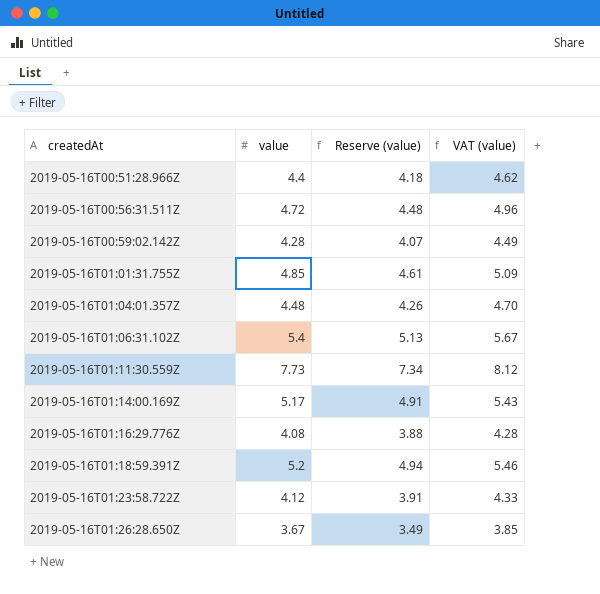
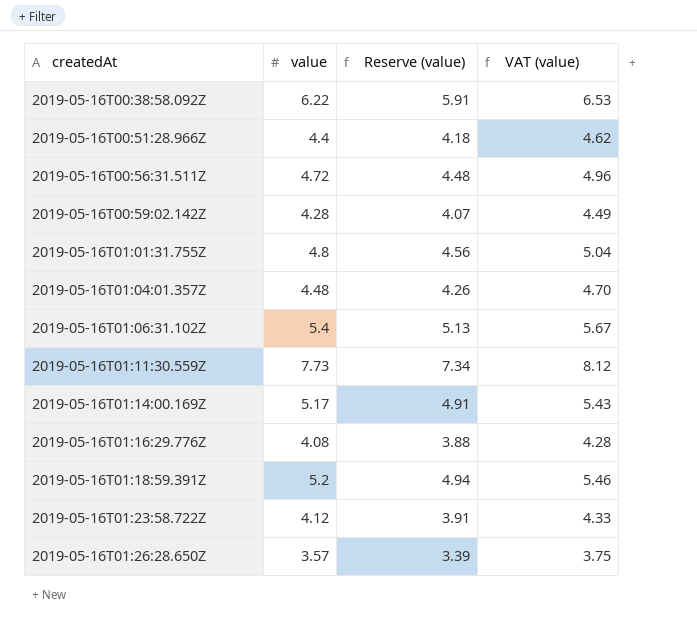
row 2019-05-16T00:38:58.092Z: none -> 6.22 | 5.91 | 6.53
2019-05-16T01:01:31.755Z | value: 4.85 -> 4.8
2019-05-16T01:01:31.755Z | Reserve (value): 4.61 -> 4.56
2019-05-16T01:01:31.755Z | VAT (value): 5.09 -> 5.04
2019-05-16T01:26:28.650Z | value: 3.67 -> 3.57
2019-05-16T01:26:28.650Z | Reserve (value): 3.49 -> 3.39
2019-05-16T01:26:28.650Z | VAT (value): 3.85 -> 3.75

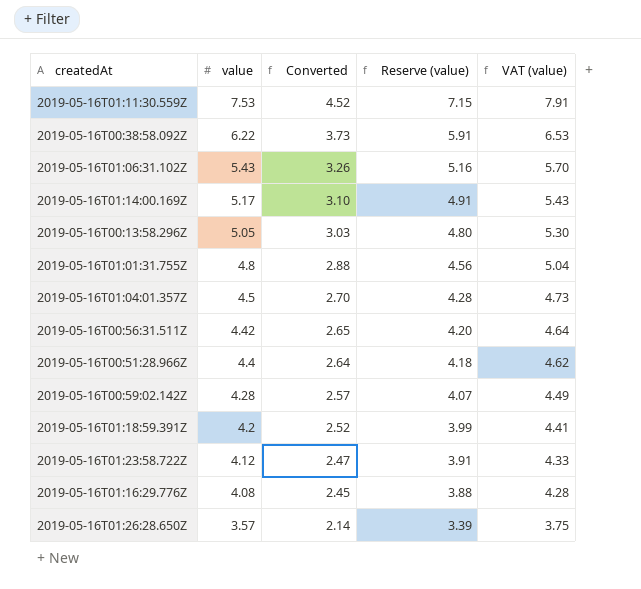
row order: createdAt ascending -> value descending
column Converted | formula: none -> [value] * 0.6
2019-05-16T01:11:30.559Z | value: 7.73 -> 7.53
2019-05-16T01:11:30.559Z | Reserve (value): 7.34 -> 7.15
2019-05-16T01:11:30.559Z | VAT (value): 8.12 -> 7.91
2019-05-16T01:06:31.102Z | value: 5.4 -> 5.43
2019-05-16T01:06:31.102Z | Reserve (value): 5.13 -> 5.16
2019-05-16T01:06:31.102Z | VAT (value): 5.67 -> 5.70
row 2019-05-16T00:13:58.296Z: none -> 5.05 | 3.03 | 4.80 | 5.30
2019-05-16T01:04:01.357Z | value: 4.48 -> 4.5
2019-05-16T01:04:01.357Z | Reserve (value): 4.26 -> 4.28
2019-05-16T01:04:01.357Z | VAT (value): 4.70 -> 4.73
2019-05-16T00:56:31.511Z | value: 4.72 -> 4.42
2019-05-16T00:56:31.511Z | Reserve (value): 4.48 -> 4.20
2019-05-16T00:56:31.511Z | VAT (value): 4.96 -> 4.64
2019-05-16T01:18:59.391Z | value: 5.2 -> 4.2
2019-05-16T01:18:59.391Z | Reserve (value): 4.94 -> 3.99
2019-05-16T01:18:59.391Z | VAT (value): 5.46 -> 4.41

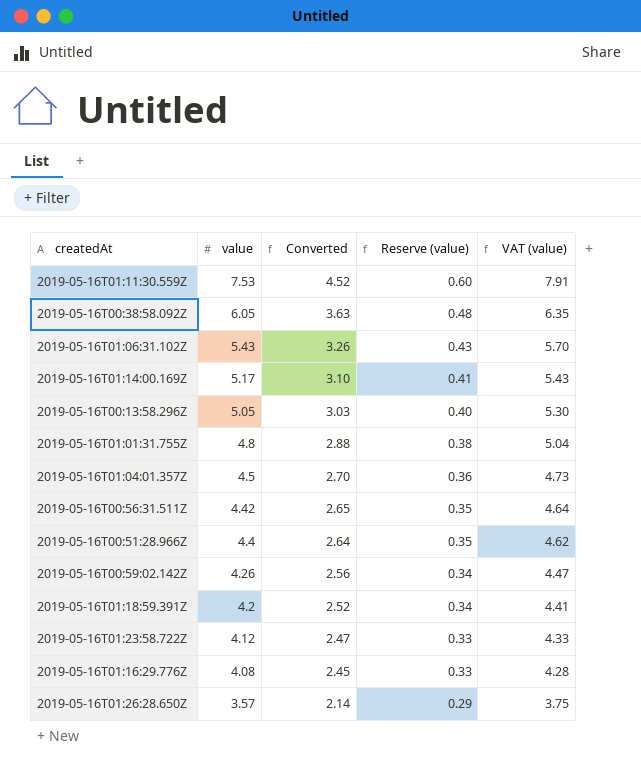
column Reserve (value) | formula: [value] * 0.95 -> [value] * 0.08
2019-05-16T00:38:58.092Z | value: 6.22 -> 6.05
2019-05-16T00:38:58.092Z | Converted: 3.73 -> 3.63
2019-05-16T00:38:58.092Z | VAT (value): 6.53 -> 6.35
2019-05-16T00:59:02.142Z | value: 4.28 -> 4.26
2019-05-16T00:59:02.142Z | Converted: 2.57 -> 2.56
2019-05-16T00:59:02.142Z | VAT (value): 4.49 -> 4.47

